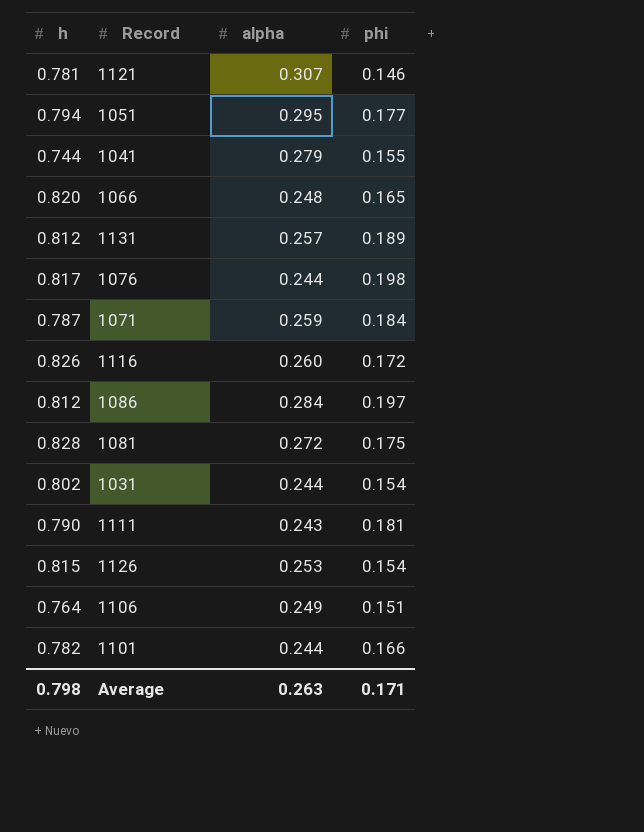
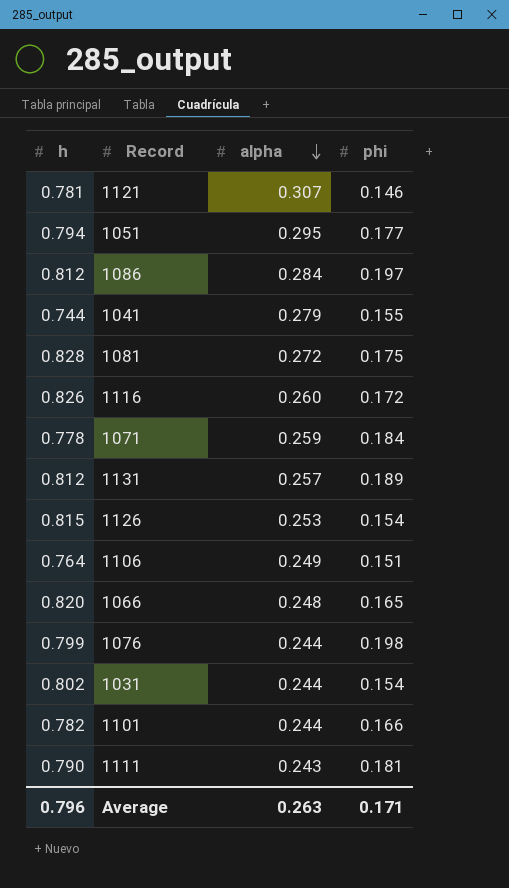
row order: none -> alpha descending
1071 | h: 0.787 -> 0.778
1076 | h: 0.817 -> 0.799
Average | h: 0.798 -> 0.796

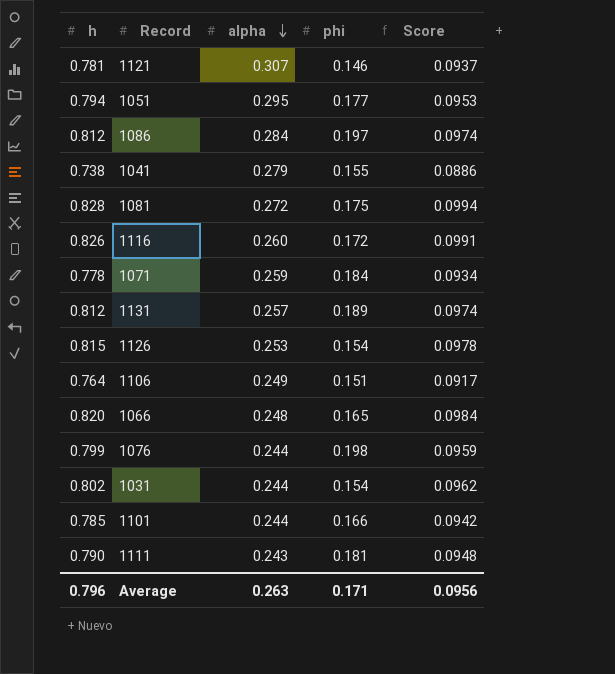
column Score | formula: none -> [h] * 0.12
1041 | h: 0.744 -> 0.738
1101 | h: 0.782 -> 0.785

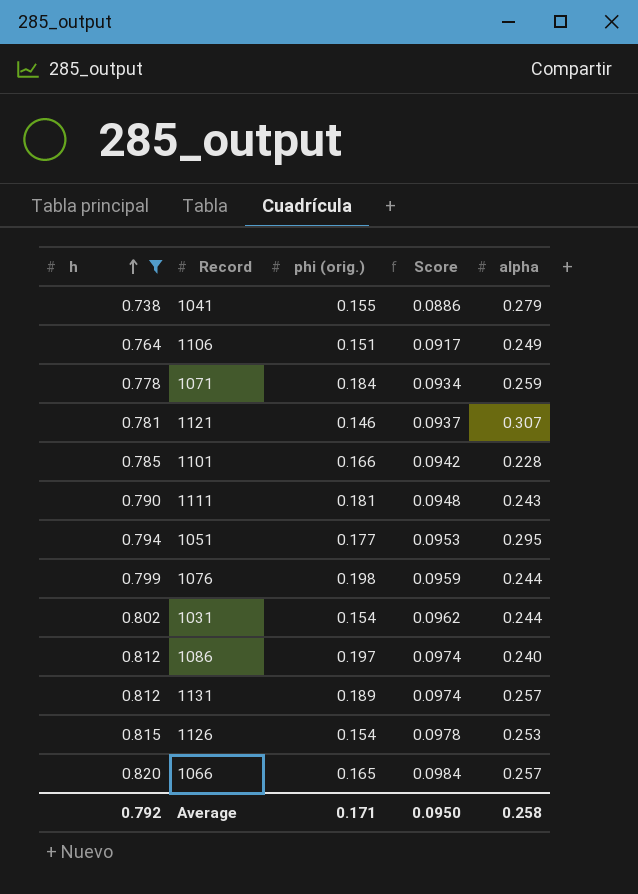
filter: none -> h <= 0.820
row order: alpha descending -> h ascending
column name: phi -> phi (orig.)
column alpha | position: 3 -> 5
1101 | alpha: 0.244 -> 0.228
1086 | alpha: 0.284 -> 0.240
1066 | alpha: 0.248 -> 0.257
Average | h: 0.796 -> 0.792
Average | Score: 0.0956 -> 0.0950
Average | alpha: 0.263 -> 0.258

